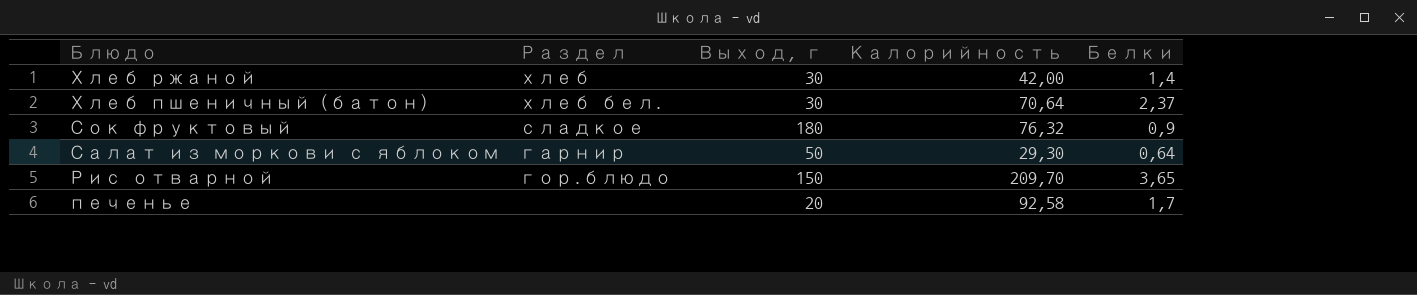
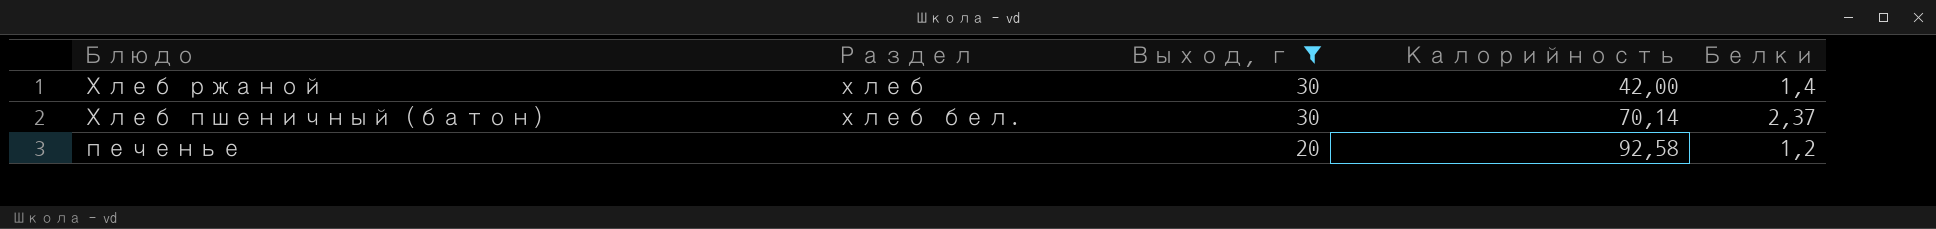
filter: none -> Выход, г <= 30
Хлеб пшеничный (батон) | Калорийность: 70,64 -> 70,14
печенье | Белки: 1,7 -> 1,2

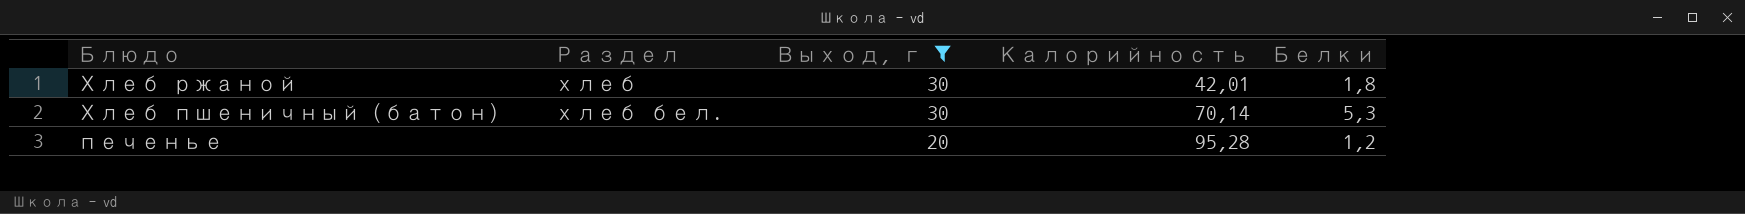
Хлеб ржаной | Калорийность: 42,00 -> 42,01
Хлеб ржаной | Белки: 1,4 -> 1,8
Хлеб пшеничный (батон) | Белки: 2,37 -> 5,3
печенье | Калорийность: 92,58 -> 95,28

